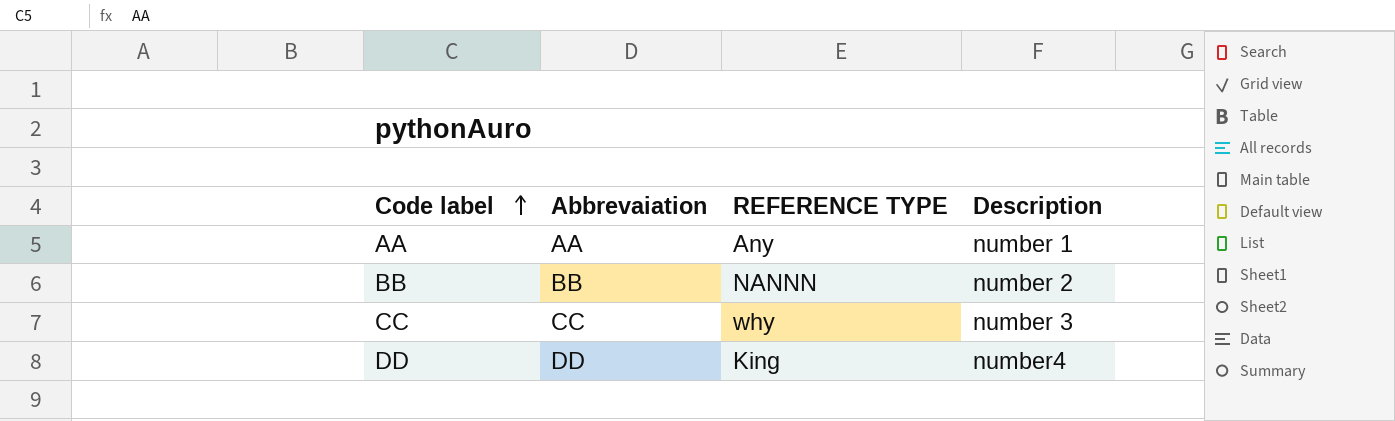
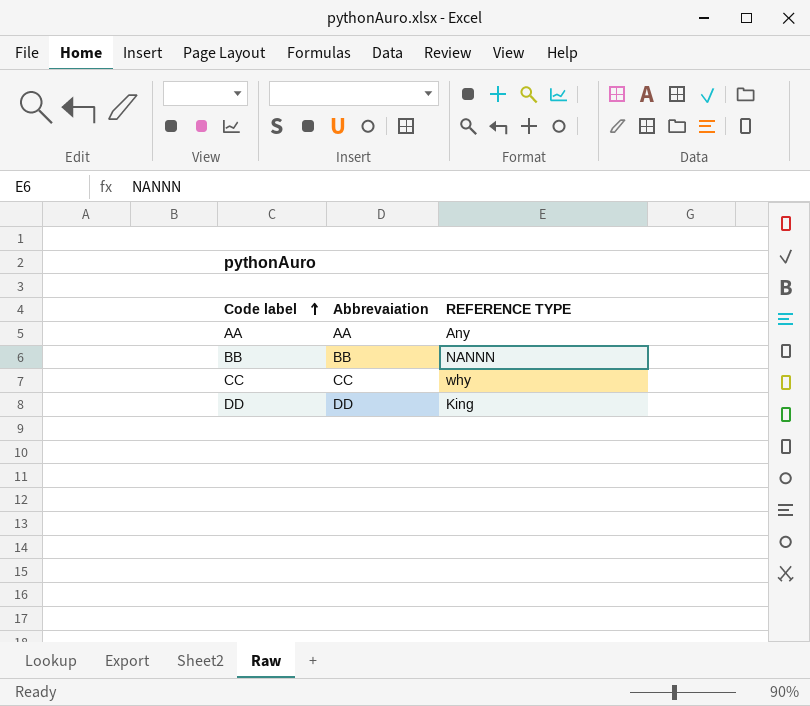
column Description | position: 4 -> none

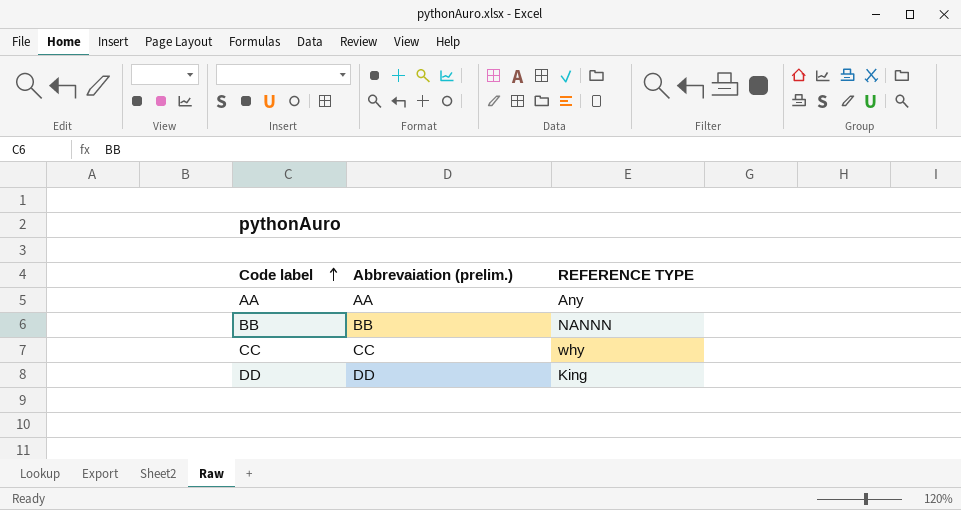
column name: Abbrevaiation -> Abbrevaiation (prelim.)

